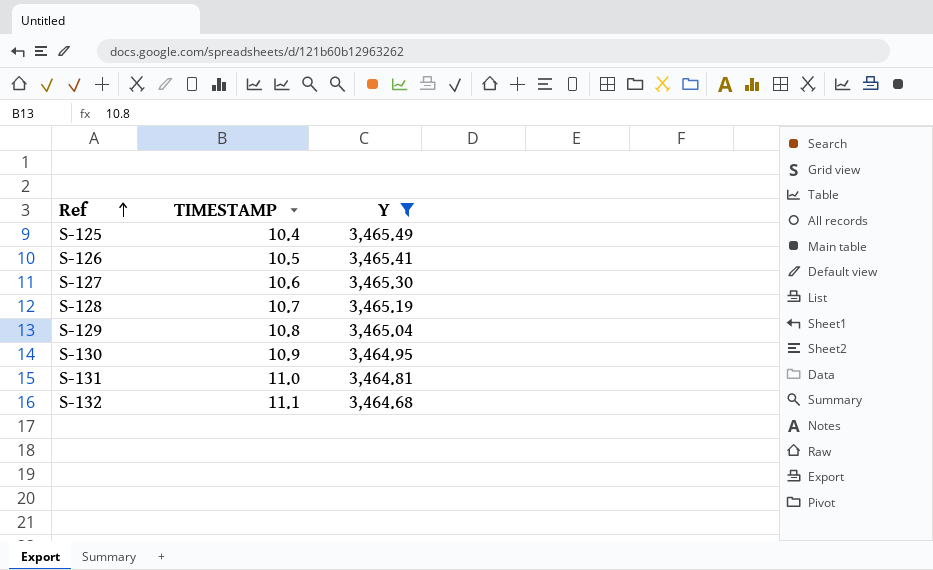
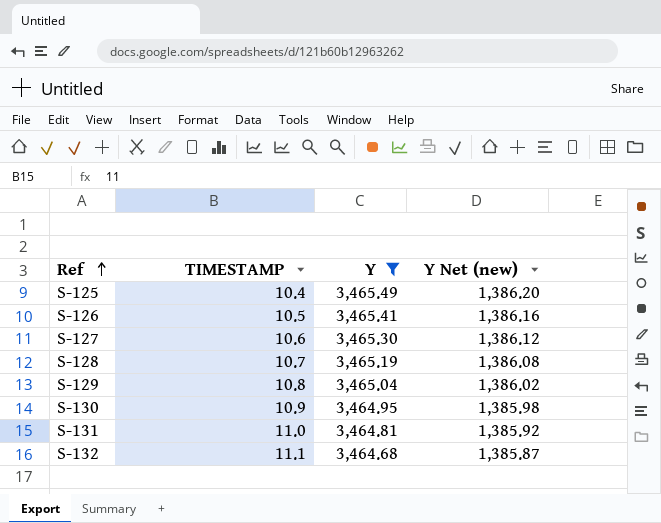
column Y Net (new) | formula: none -> [Y] * 0.4

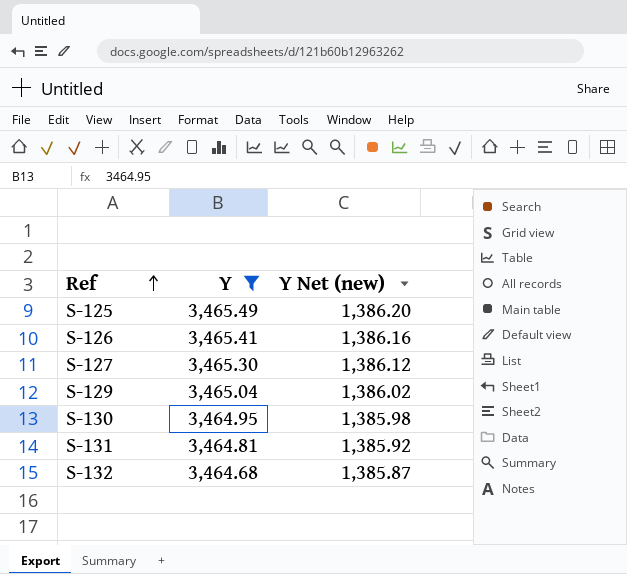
column TIMESTAMP | position: 2 -> none
row S-128: 10.7 | 3,465.19 | 1,386.08 -> none

